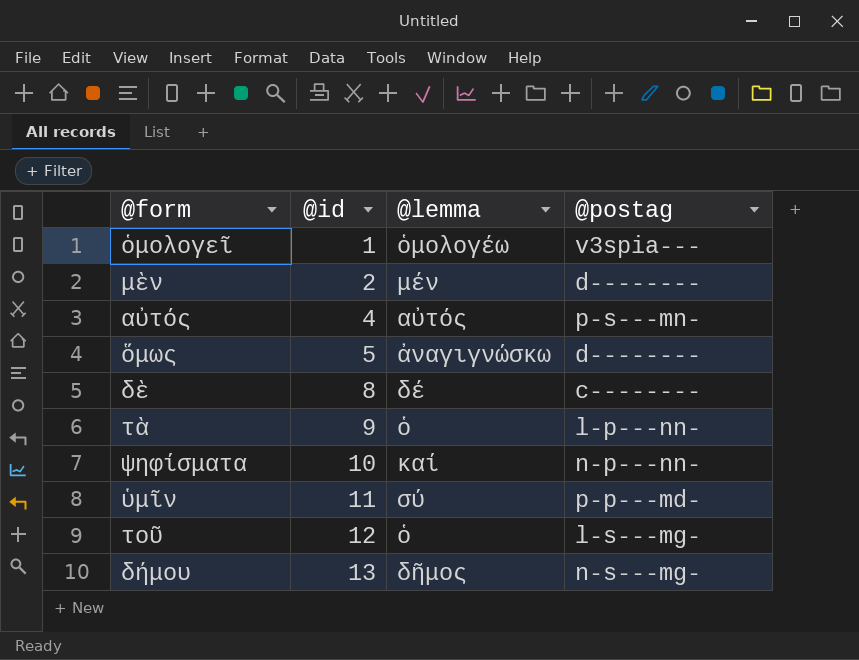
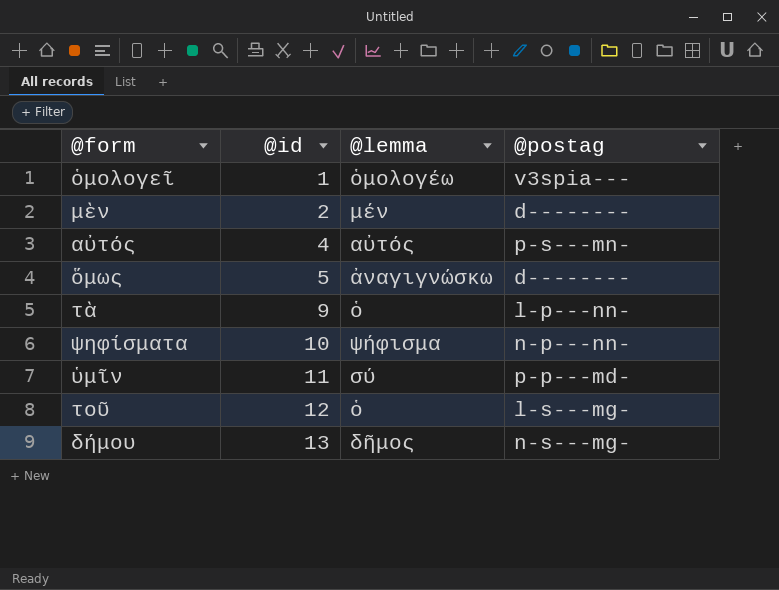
row δὲ: 8 | δέ | c-------- -> none
ψηφίσματα | @lemma: καί -> ψήφισμα

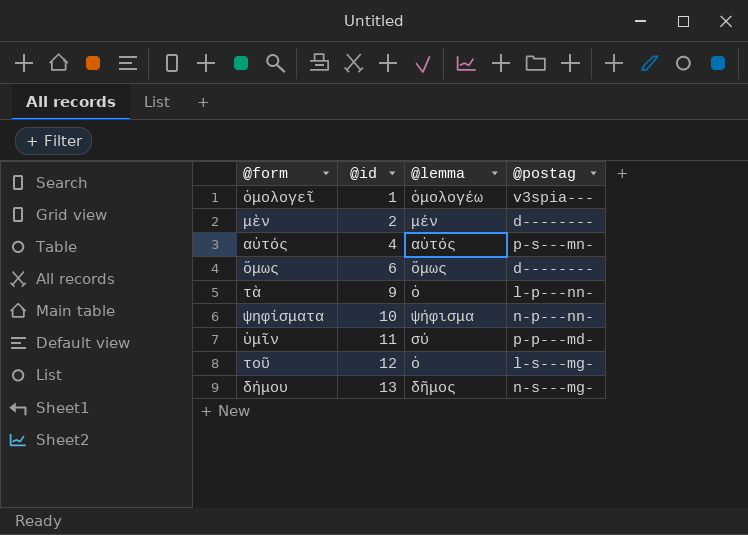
ὅμως | @id: 5 -> 6
ὅμως | @lemma: ἀναγιγνώσκω -> ὅμως

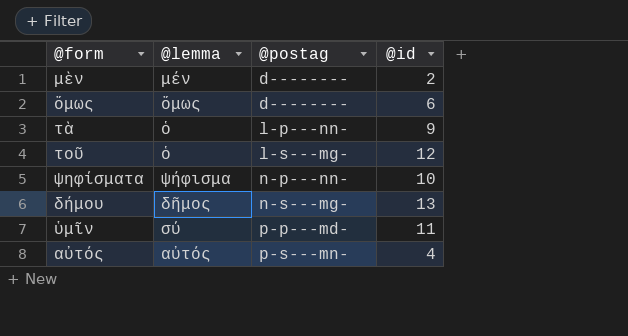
row order: @id ascending -> @postag ascending
column @id | position: 2 -> 4
row ὁμολογεῖ: 1 | ὁμολογέω | v3spia--- -> none

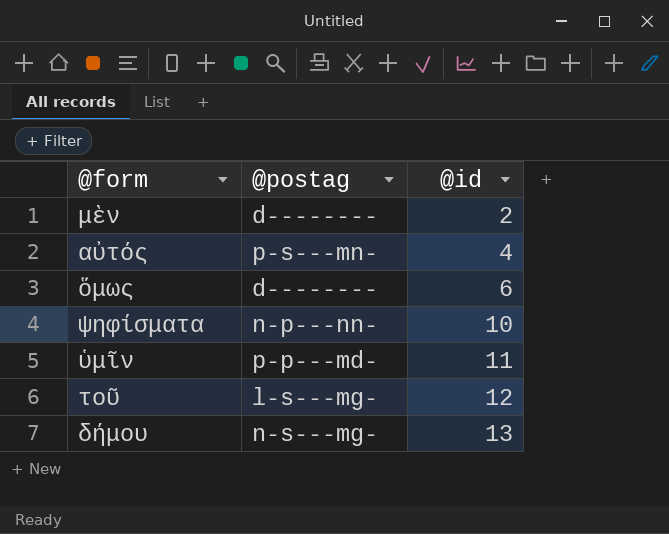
row order: @postag ascending -> @id ascending
column @lemma | position: 2 -> none
row τὰ: ὁ | l-p---nn- | 9 -> none

